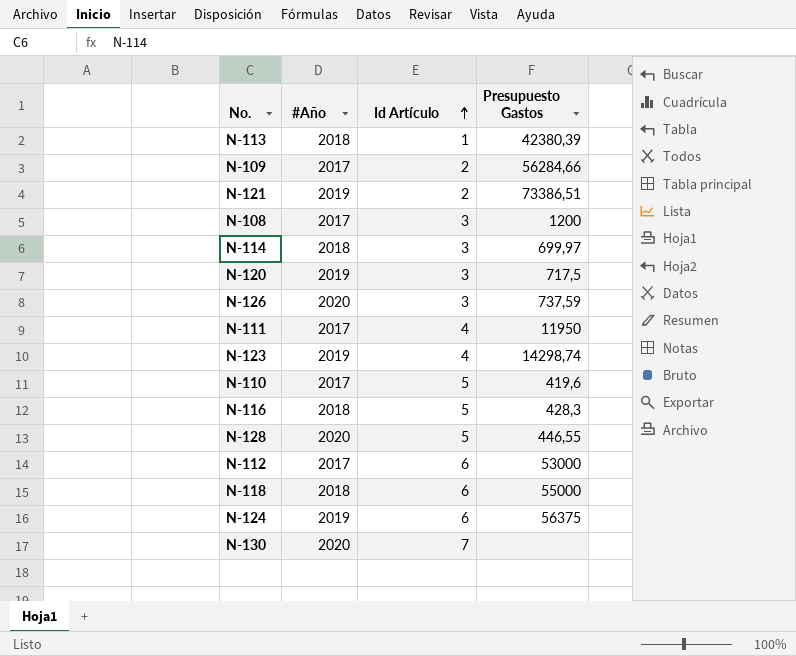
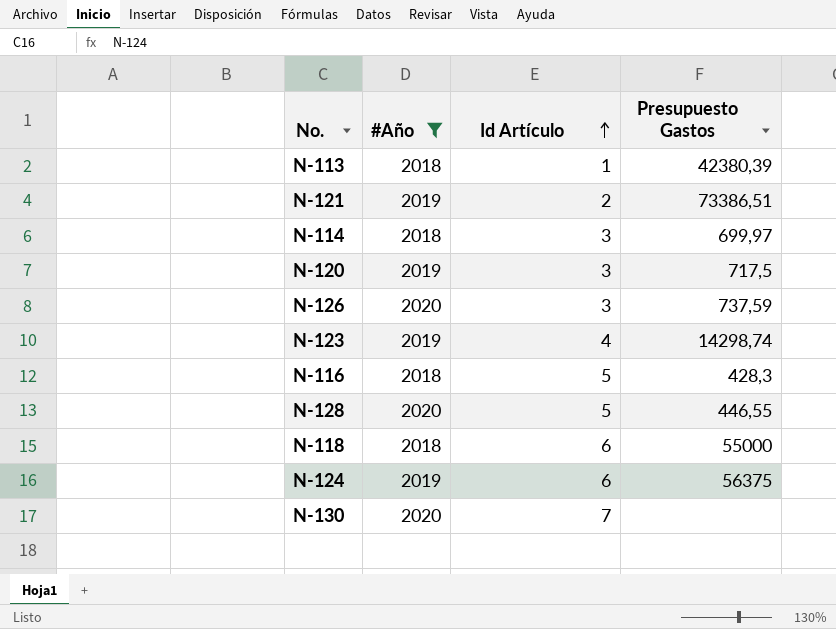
filter: none -> #Año != 2017

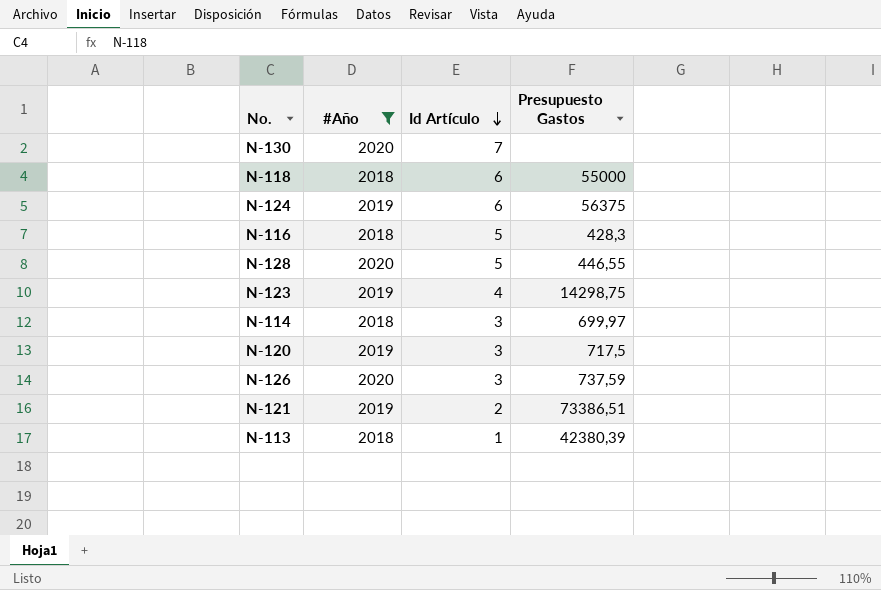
row order: Id Artículo ascending -> Id Artículo descending
N-123 | Presupuesto Gastos: 14298,74 -> 14298,75

